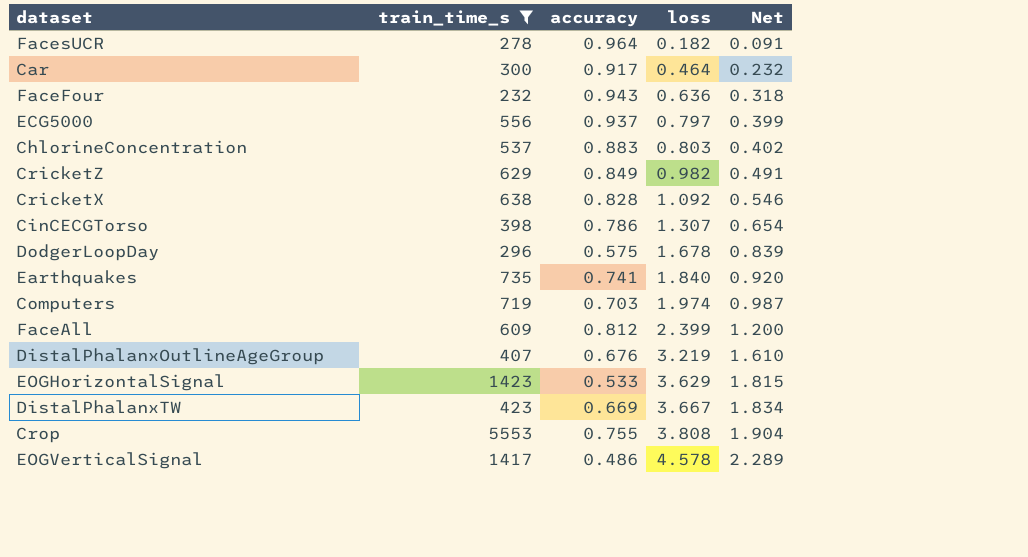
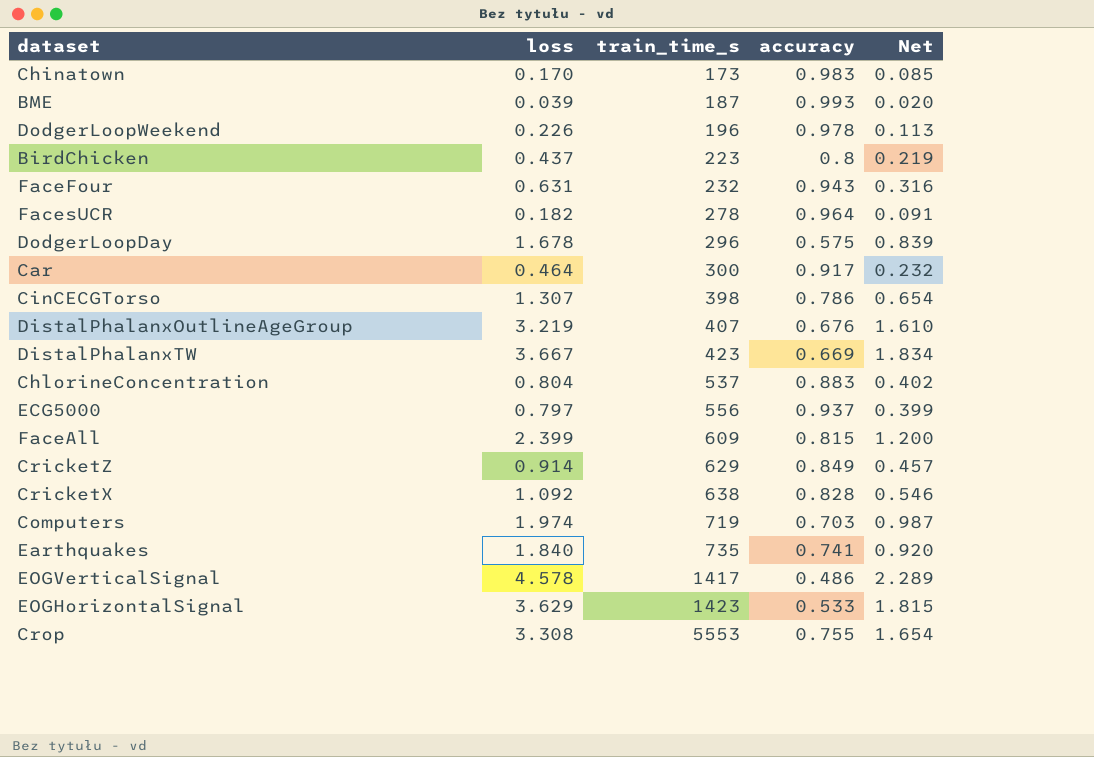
filter: train_time_s >= 232 -> none
row order: loss ascending -> train_time_s ascending
column loss | position: 4 -> 2
FaceFour | loss: 0.636 -> 0.631
FaceFour | Net: 0.318 -> 0.316
ChlorineConcentration | loss: 0.803 -> 0.804
FaceAll | accuracy: 0.812 -> 0.815
CricketZ | loss: 0.982 -> 0.914
CricketZ | Net: 0.491 -> 0.457
Crop | loss: 3.808 -> 3.308
Crop | Net: 1.904 -> 1.654

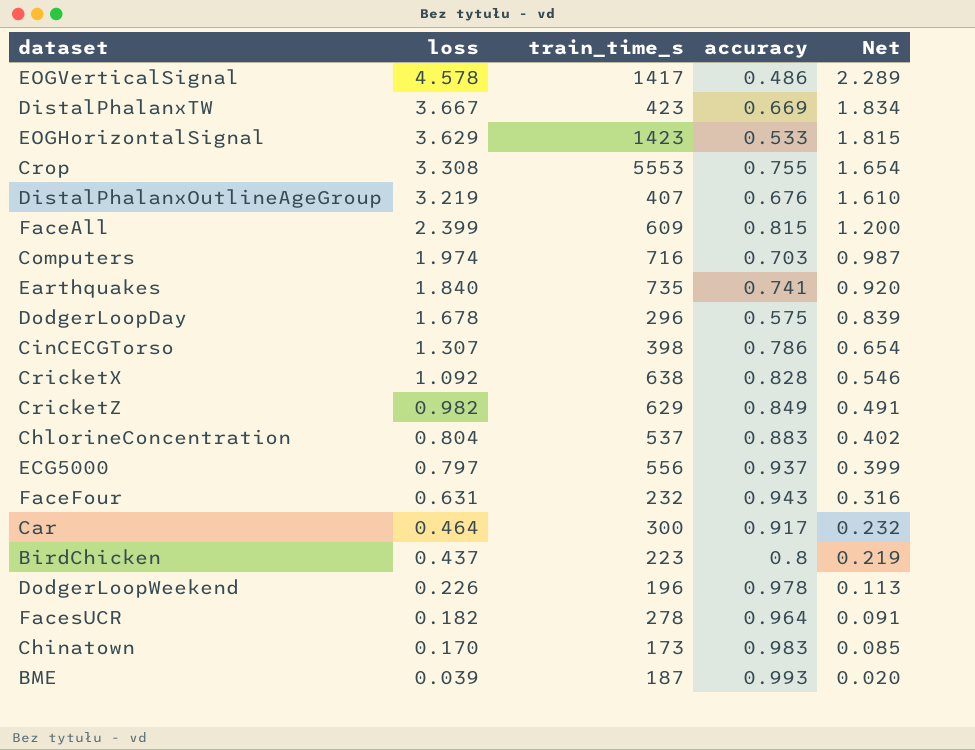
row order: train_time_s ascending -> loss descending
Computers | train_time_s: 719 -> 716
CricketZ | loss: 0.914 -> 0.982
CricketZ | Net: 0.457 -> 0.491

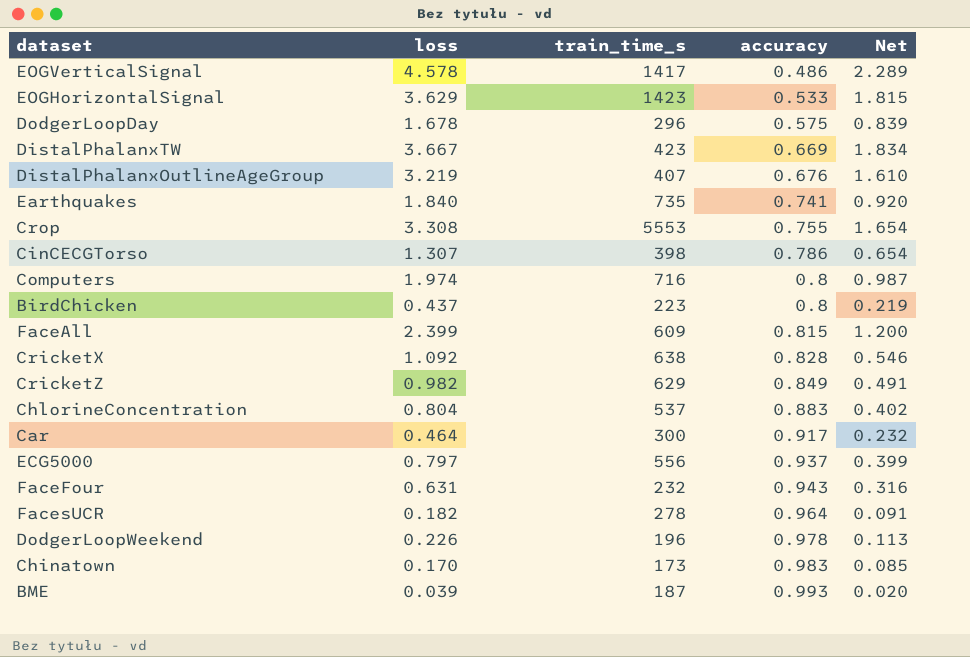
row order: loss descending -> accuracy ascending
Computers | accuracy: 0.703 -> 0.8

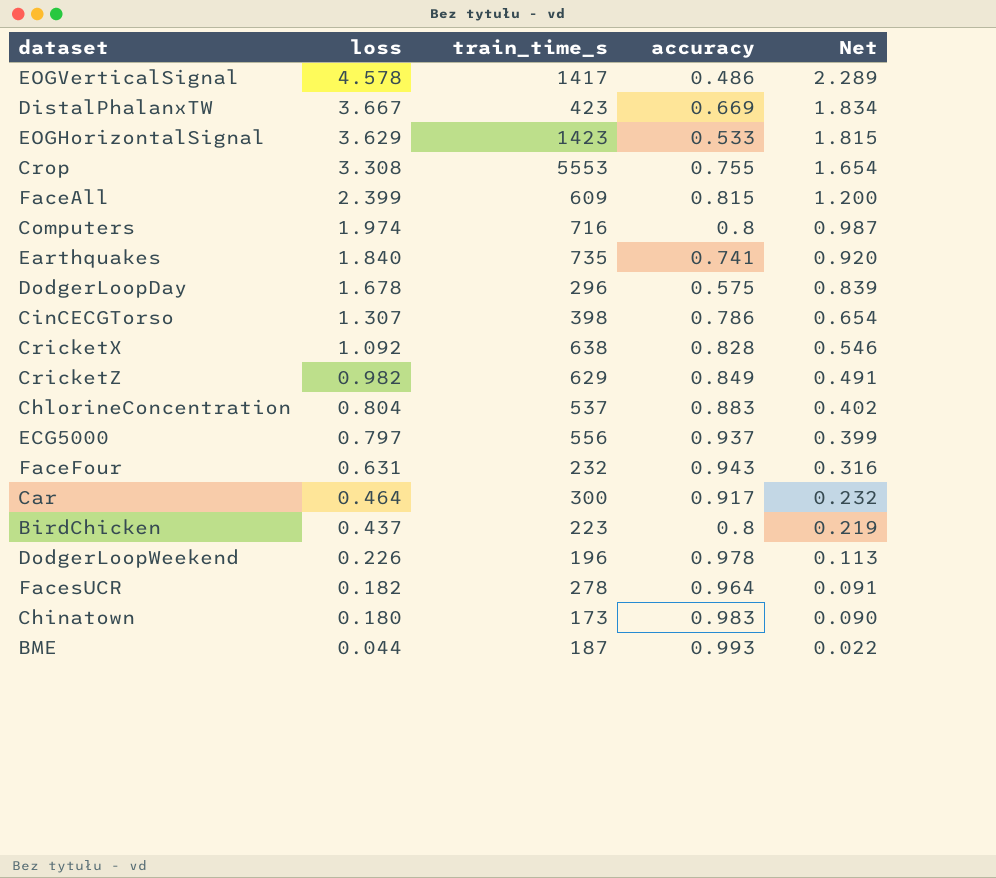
row order: accuracy ascending -> loss descending
row DistalPhalanxOutlineAgeGroup: 3.219 | 407 | 0.676 | 1.610 -> none
Chinatown | loss: 0.170 -> 0.180
Chinatown | Net: 0.085 -> 0.090
BME | loss: 0.039 -> 0.044
BME | Net: 0.020 -> 0.022

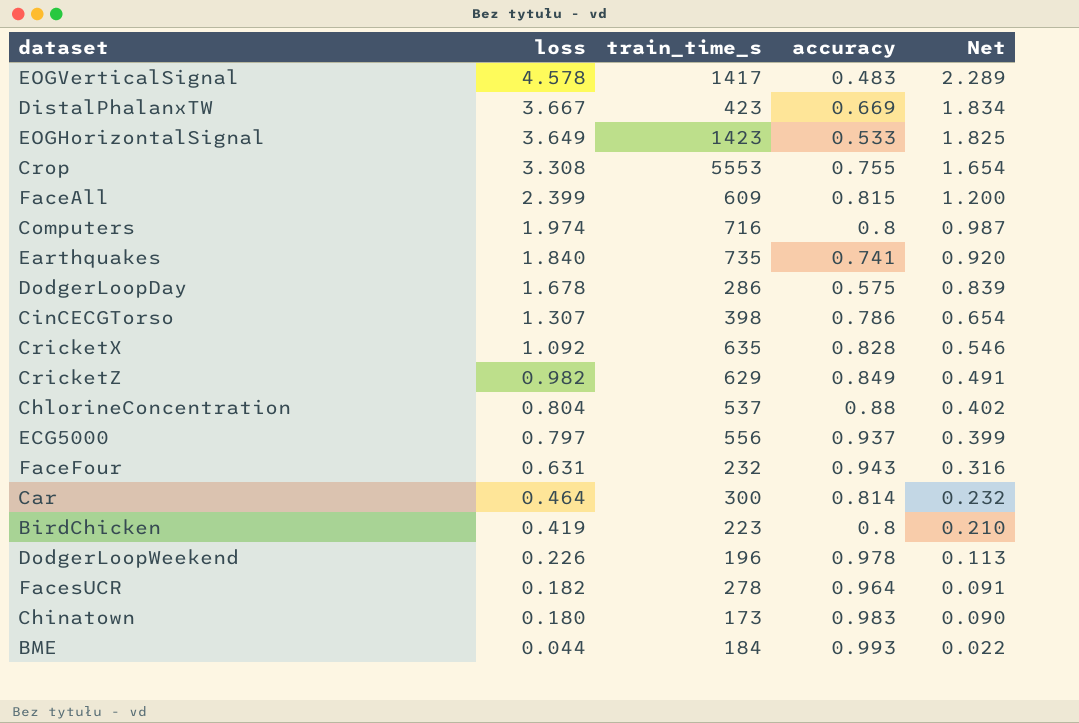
EOGVerticalSignal | accuracy: 0.486 -> 0.483
EOGHorizontalSignal | loss: 3.629 -> 3.649
EOGHorizontalSignal | Net: 1.815 -> 1.825
DodgerLoopDay | train_time_s: 296 -> 286
CricketX | train_time_s: 638 -> 635
ChlorineConcentration | accuracy: 0.883 -> 0.88
Car | accuracy: 0.917 -> 0.814
BirdChicken | loss: 0.437 -> 0.419
BirdChicken | Net: 0.219 -> 0.210
BME | train_time_s: 187 -> 184

